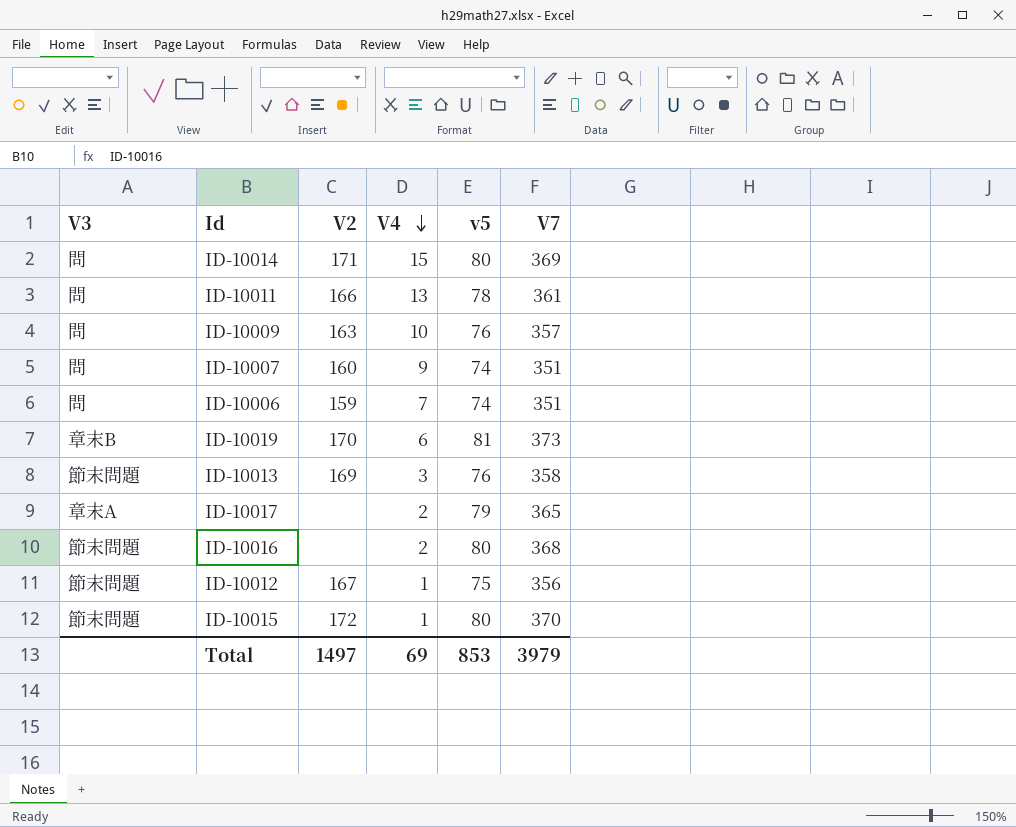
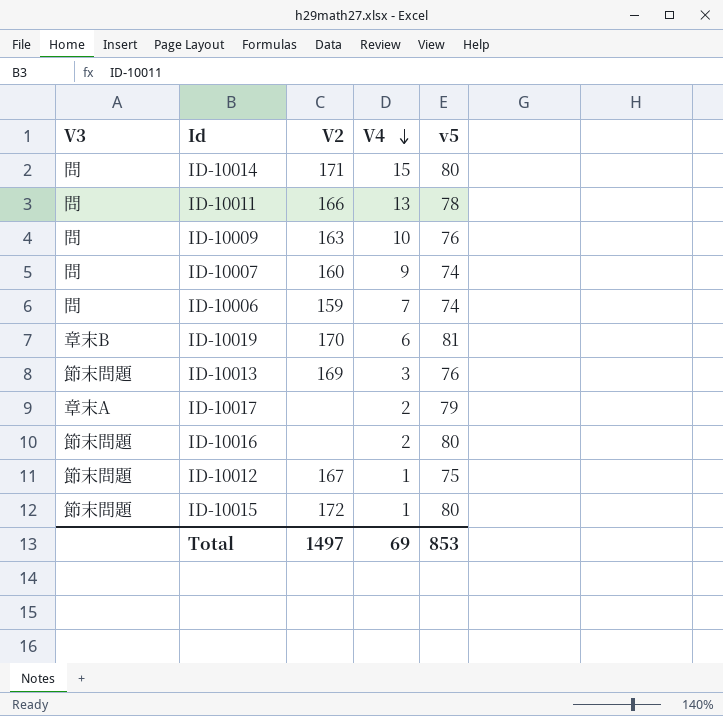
column V7 | position: 6 -> none

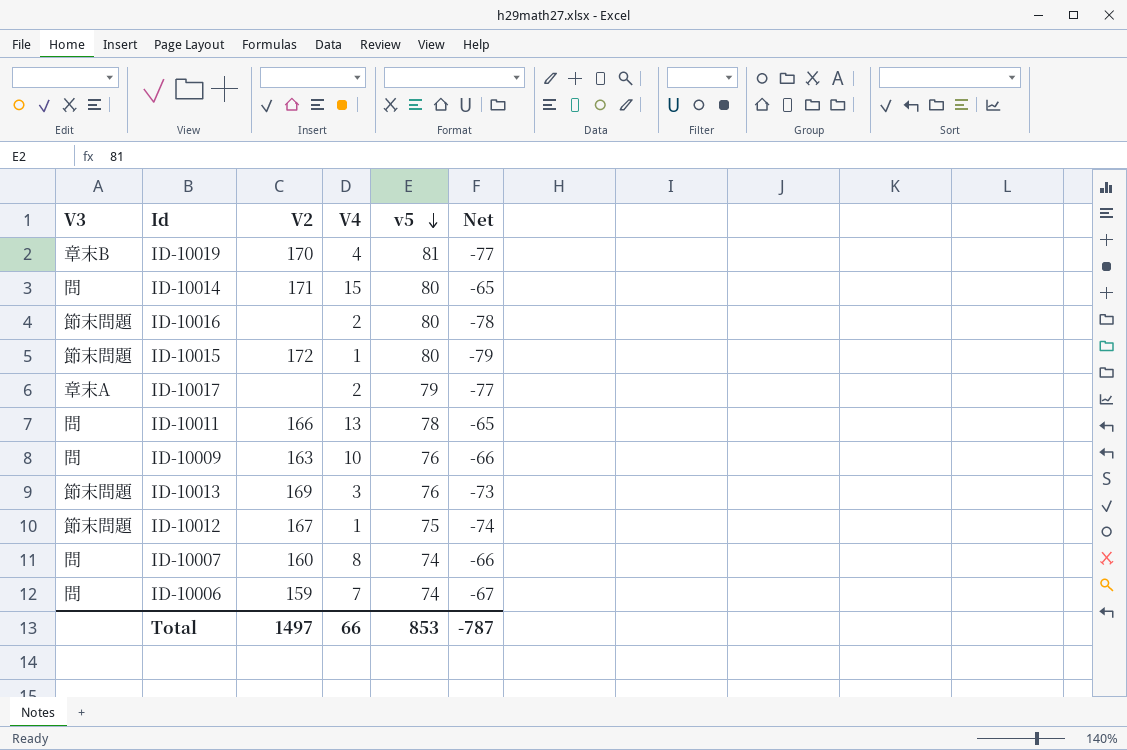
row order: V4 descending -> v5 descending
column Net | formula: none -> [V4] - [v5]
ID-10019 | V4: 6 -> 4
ID-10007 | V4: 9 -> 8
Total | V4: 69 -> 66

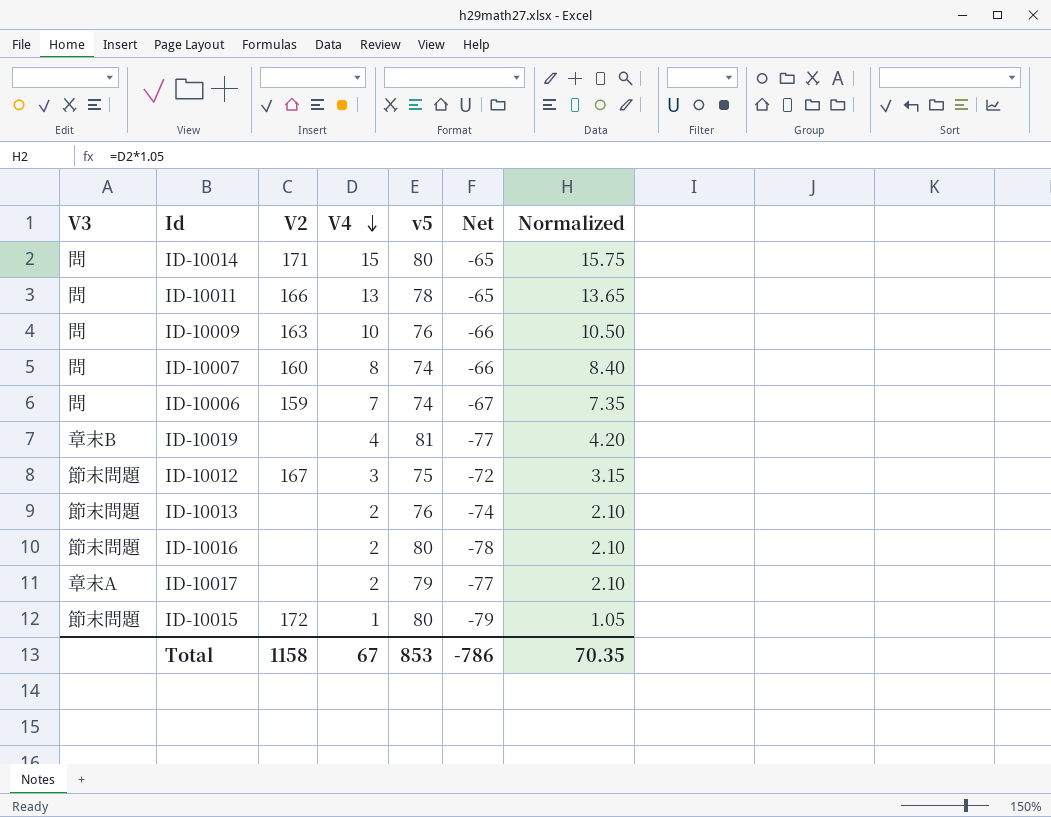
row order: v5 descending -> V4 descending
column Normalized | formula: none -> [V4] * 1.05
ID-10019 | V2: 170 -> none
ID-10012 | V4: 1 -> 3
ID-10012 | Net: -74 -> -72
ID-10013 | V2: 169 -> none
ID-10013 | V4: 3 -> 2
ID-10013 | Net: -73 -> -74
Total | V2: 1497 -> 1158
Total | V4: 66 -> 67
Total | Net: -787 -> -786

